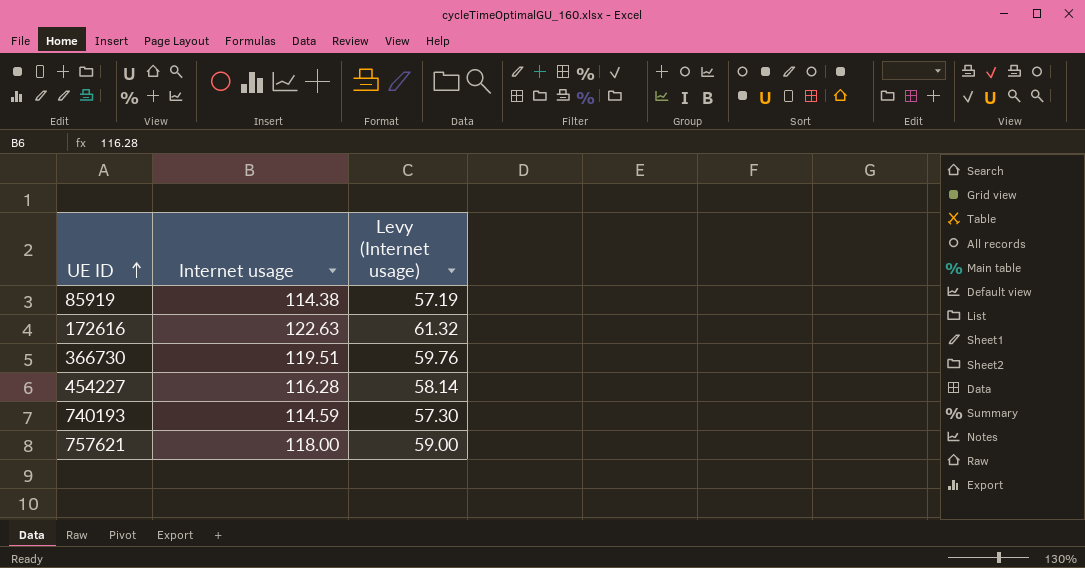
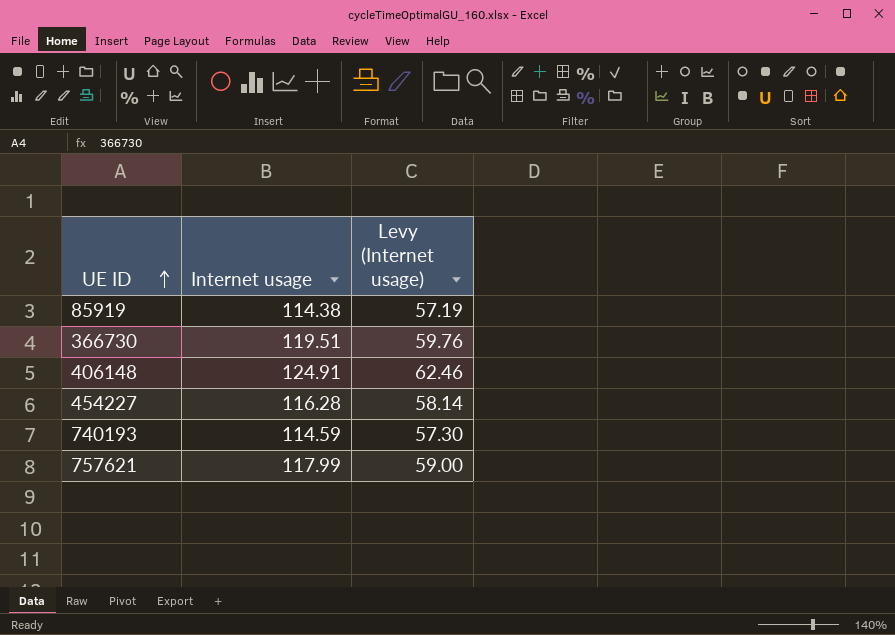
row 172616: 122.63 | 61.32 -> none
row 406148: none -> 124.91 | 62.46
757621 | Internet usage: 118.00 -> 117.99

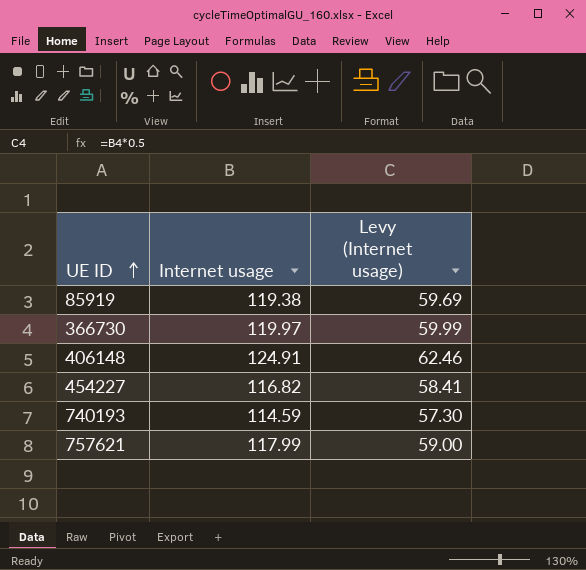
85919 | Internet usage: 114.38 -> 119.38
85919 | Levy (Internet usage): 57.19 -> 59.69
366730 | Internet usage: 119.51 -> 119.97
366730 | Levy (Internet usage): 59.76 -> 59.99
454227 | Internet usage: 116.28 -> 116.82
454227 | Levy (Internet usage): 58.14 -> 58.41

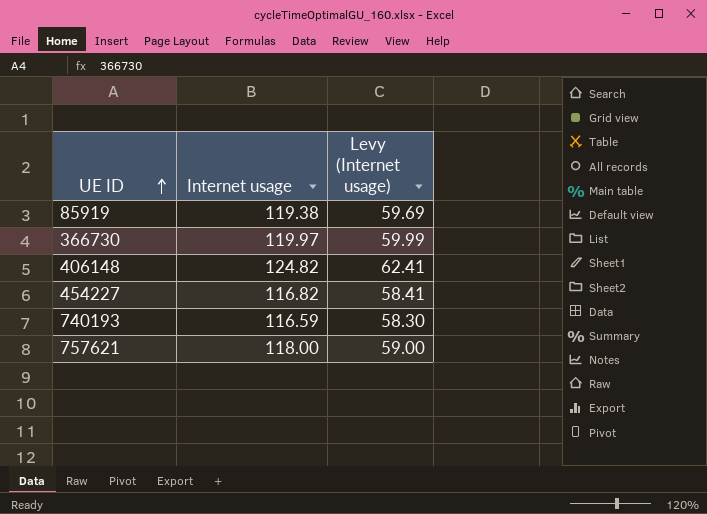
406148 | Internet usage: 124.91 -> 124.82
406148 | Levy (Internet usage): 62.46 -> 62.41
740193 | Internet usage: 114.59 -> 116.59
740193 | Levy (Internet usage): 57.30 -> 58.30
757621 | Internet usage: 117.99 -> 118.00

